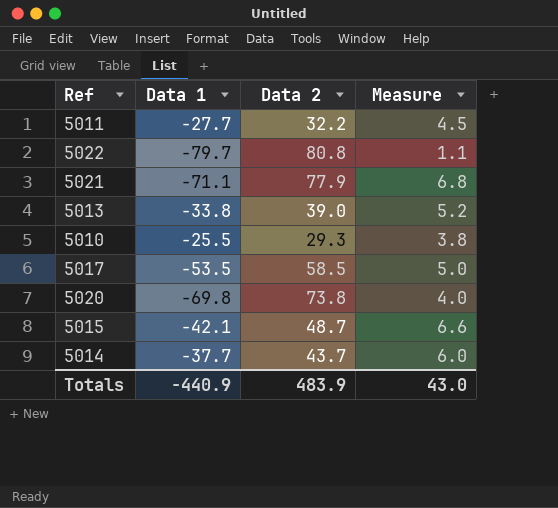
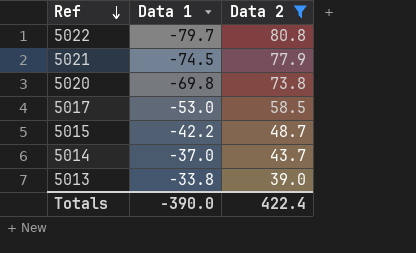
filter: none -> Data 2 >= 39.0
row order: none -> Ref descending
column Measure | formula: [Data 1] + [Data 2] -> none
5021 | Data 1: -71.1 -> -74.5
5017 | Data 1: -53.5 -> -53.0
5015 | Data 1: -42.1 -> -42.2
5014 | Data 1: -37.7 -> -37.0
Totals | Data 1: -440.9 -> -390.0
Totals | Data 2: 483.9 -> 422.4

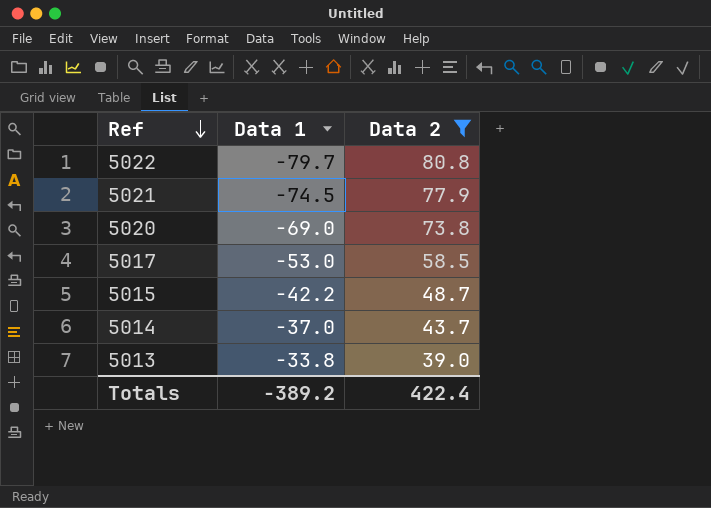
5020 | Data 1: -69.8 -> -69.0
Totals | Data 1: -390.0 -> -389.2

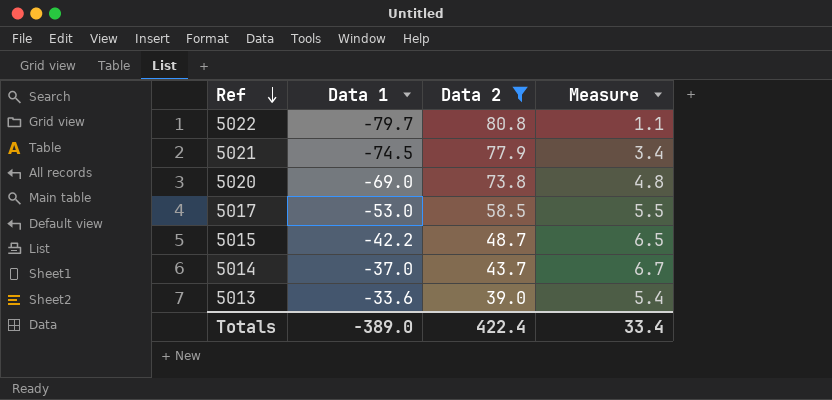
column Measure | formula: none -> [Data 1] + [Data 2]
5013 | Data 1: -33.8 -> -33.6
Totals | Data 1: -389.2 -> -389.0

